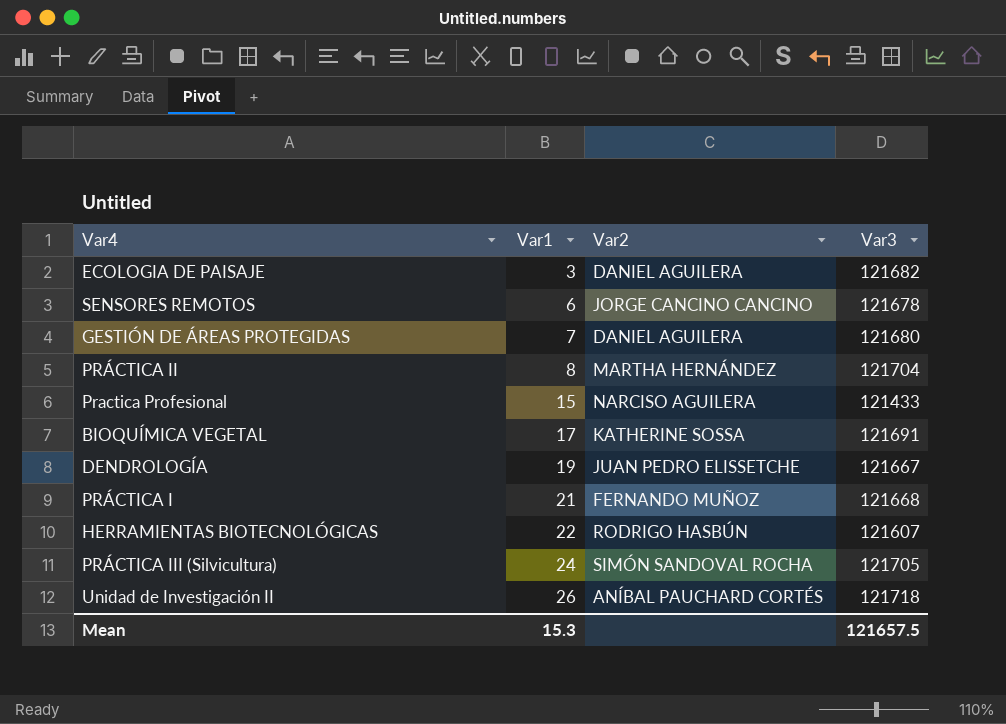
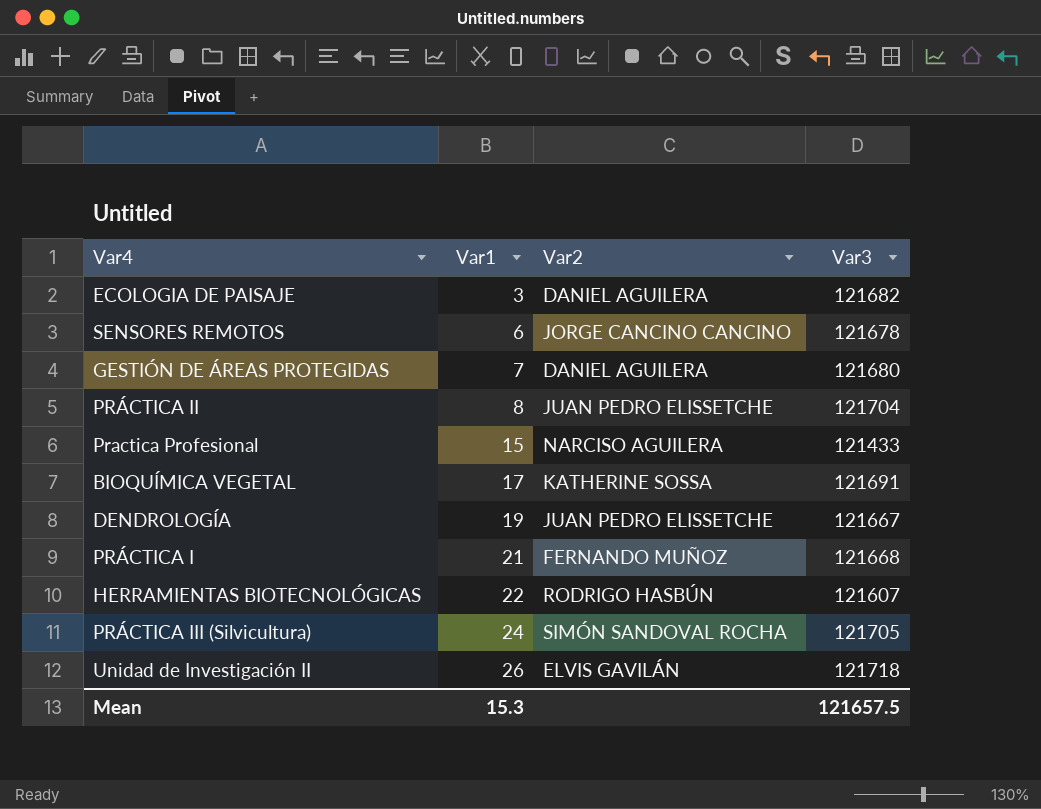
PRÁCTICA II | Var2: MARTHA HERNÁNDEZ -> JUAN PEDRO ELISSETCHE
Unidad de Investigación II | Var2: ANÍBAL PAUCHARD CORTÉS -> ELVIS GAVILÁN

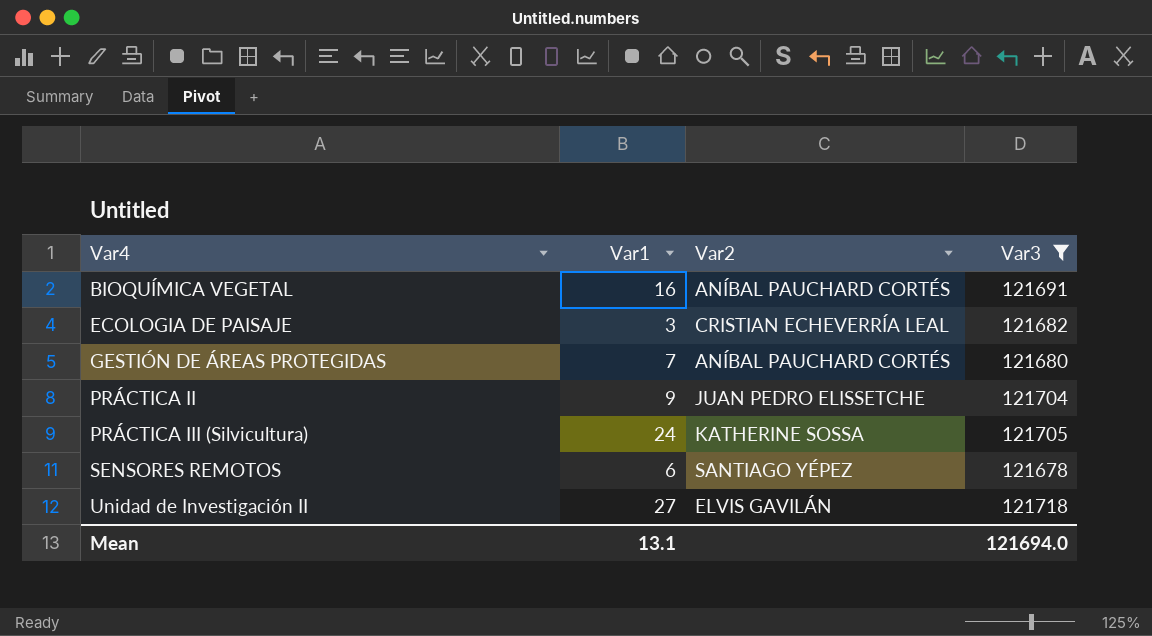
filter: none -> Var3 >= 121678
row order: Var1 ascending -> Var4 ascending
BIOQUÍMICA VEGETAL | Var1: 17 -> 16
BIOQUÍMICA VEGETAL | Var2: KATHERINE SOSSA -> ANÍBAL PAUCHARD CORTÉS
ECOLOGIA DE PAISAJE | Var2: DANIEL AGUILERA -> CRISTIAN ECHEVERRÍA LEAL
GESTIÓN DE ÁREAS PROTEGIDAS | Var2: DANIEL AGUILERA -> ANÍBAL PAUCHARD CORTÉS
PRÁCTICA II | Var1: 8 -> 9
PRÁCTICA III (Silvicultura) | Var2: SIMÓN SANDOVAL ROCHA -> KATHERINE SOSSA
SENSORES REMOTOS | Var2: JORGE CANCINO CANCINO -> SANTIAGO YÉPEZ
Unidad de Investigación II | Var1: 26 -> 27
Mean | Var1: 15.3 -> 13.1
Mean | Var3: 121657.5 -> 121694.0

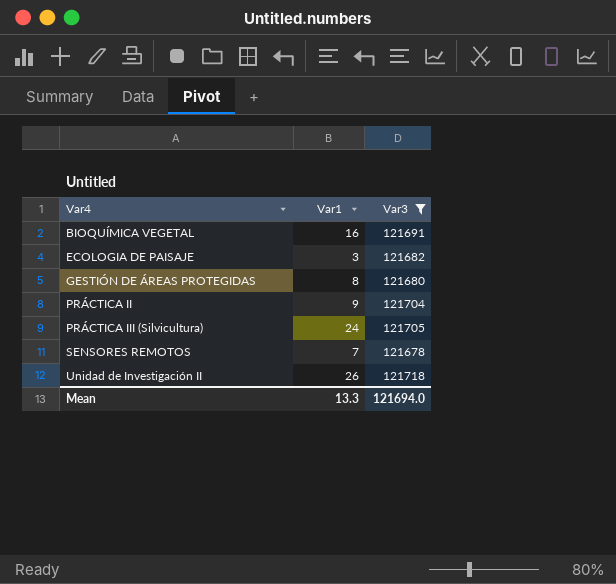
column Var2 | position: 3 -> none
GESTIÓN DE ÁREAS PROTEGIDAS | Var1: 7 -> 8
SENSORES REMOTOS | Var1: 6 -> 7
Unidad de Investigación II | Var1: 27 -> 26
Mean | Var1: 13.1 -> 13.3

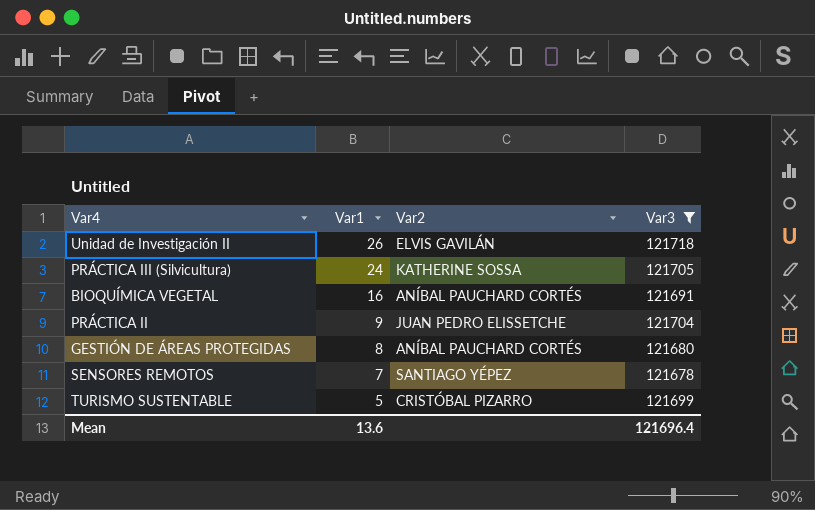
row order: Var4 ascending -> Var1 descending
column Var2 | position: none -> 3
row ECOLOGIA DE PAISAJE: 3 | 121682 -> none
row TURISMO SUSTENTABLE: none -> 5 | CRISTÓBAL PIZARRO | 121699
Mean | Var1: 13.3 -> 13.6
Mean | Var3: 121694.0 -> 121696.4

